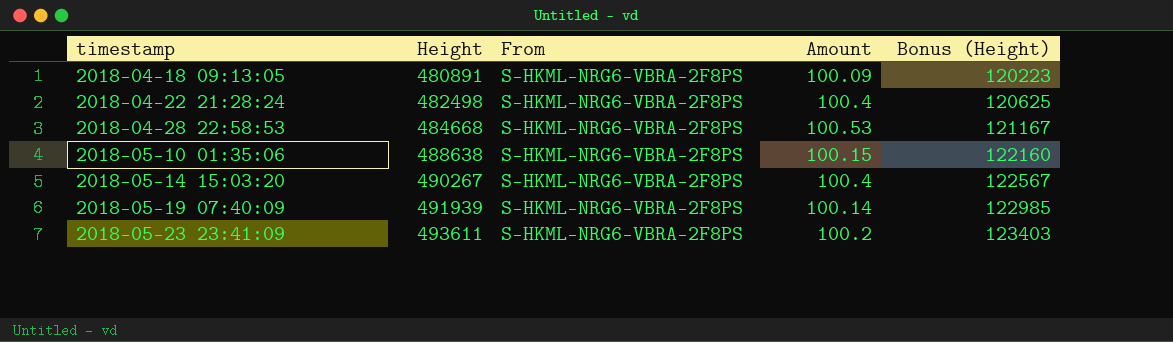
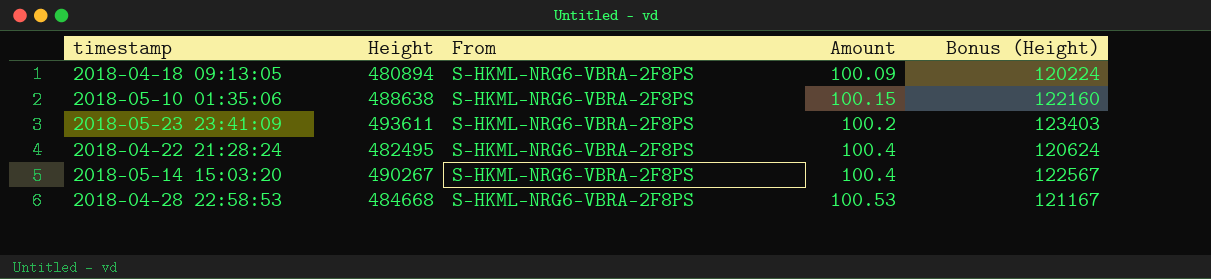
row order: timestamp ascending -> Amount ascending
row 2018-05-19 07:40:09: 491939 | S-HKML-NRG6-VBRA-2F8PS | 100.14 | 122985 -> none
2018-04-18 09:13:05 | Height: 480891 -> 480894
2018-04-18 09:13:05 | Bonus (Height): 120223 -> 120224
2018-04-22 21:28:24 | Height: 482498 -> 482495
2018-04-22 21:28:24 | Bonus (Height): 120625 -> 120624

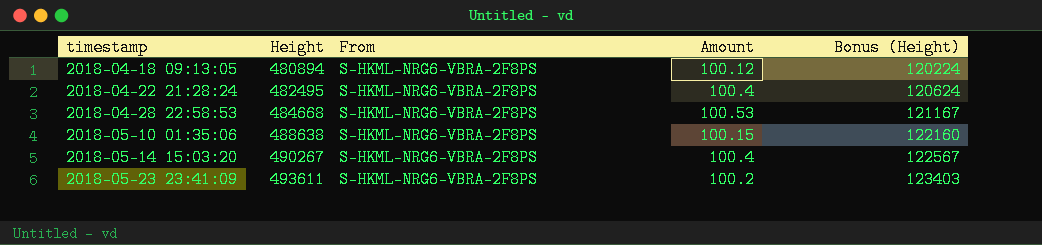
row order: Amount ascending -> timestamp ascending
2018-04-18 09:13:05 | Amount: 100.09 -> 100.12

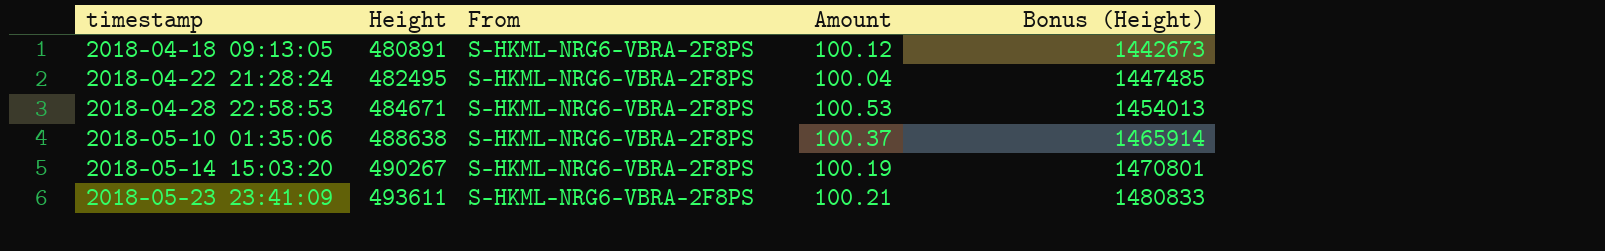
column Bonus (Height) | formula: [Height] * 0.25 -> [Height] * 3
2018-04-18 09:13:05 | Height: 480894 -> 480891
2018-04-22 21:28:24 | Amount: 100.4 -> 100.04
2018-04-28 22:58:53 | Height: 484668 -> 484671
2018-05-10 01:35:06 | Amount: 100.15 -> 100.37
2018-05-14 15:03:20 | Amount: 100.4 -> 100.19
2018-05-23 23:41:09 | Amount: 100.2 -> 100.21

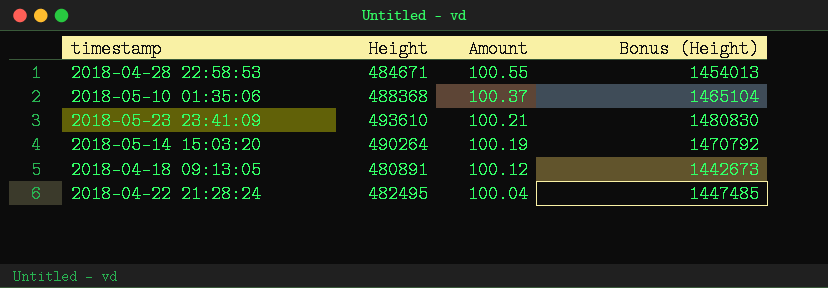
row order: timestamp ascending -> Amount descending
column From | position: 3 -> none
2018-04-28 22:58:53 | Amount: 100.53 -> 100.55
2018-05-10 01:35:06 | Height: 488638 -> 488368
2018-05-10 01:35:06 | Bonus (Height): 1465914 -> 1465104
2018-05-23 23:41:09 | Height: 493611 -> 493610
2018-05-23 23:41:09 | Bonus (Height): 1480833 -> 1480830
2018-05-14 15:03:20 | Height: 490267 -> 490264
2018-05-14 15:03:20 | Bonus (Height): 1470801 -> 1470792

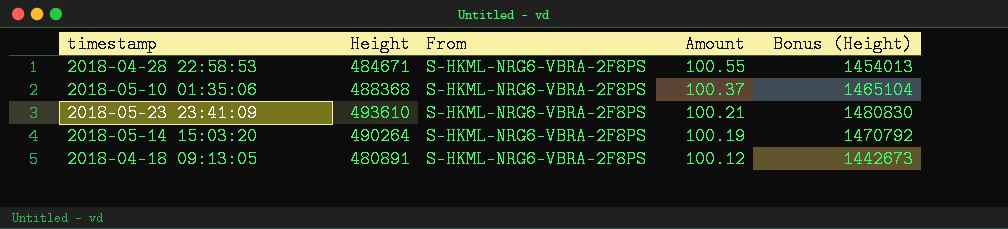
column From | position: none -> 3
row 2018-04-22 21:28:24: 482495 | 100.04 | 1447485 -> none

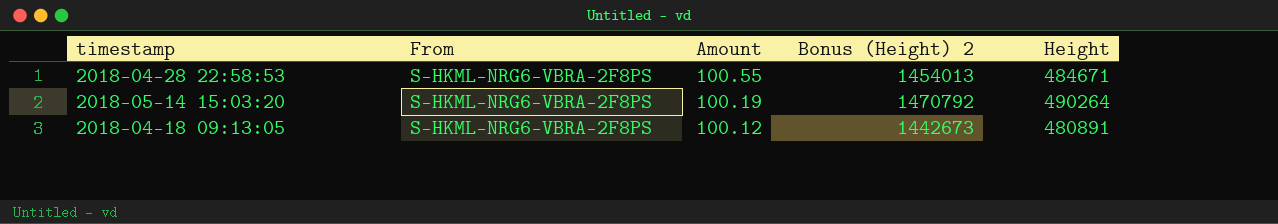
column name: Bonus (Height) -> Bonus (Height) 2
column Height | position: 2 -> 5
row 2018-05-10 01:35:06: 488368 | S-HKML-NRG6-VBRA-2F8PS | 100.37 | 1465104 -> none
row 2018-05-23 23:41:09: 493610 | S-HKML-NRG6-VBRA-2F8PS | 100.21 | 1480830 -> none

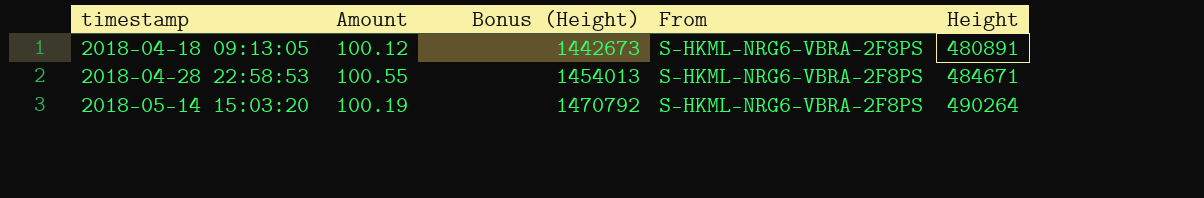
row order: Amount descending -> timestamp ascending
column name: Bonus (Height) 2 -> Bonus (Height)
column From | position: 2 -> 4

